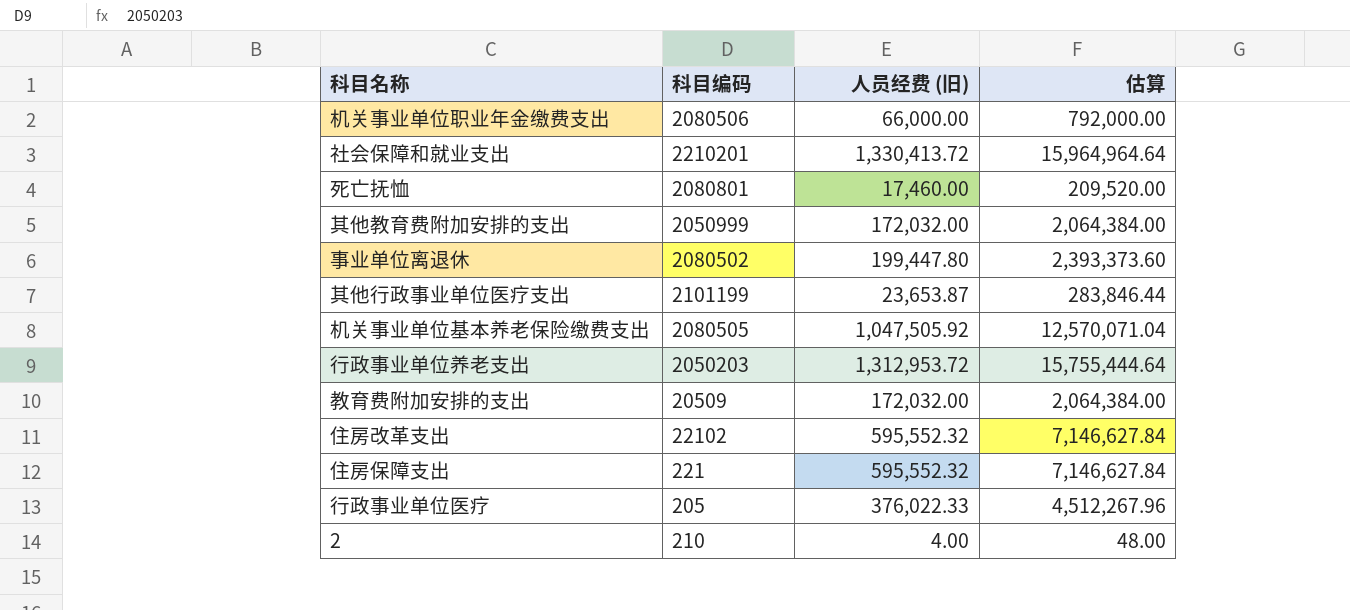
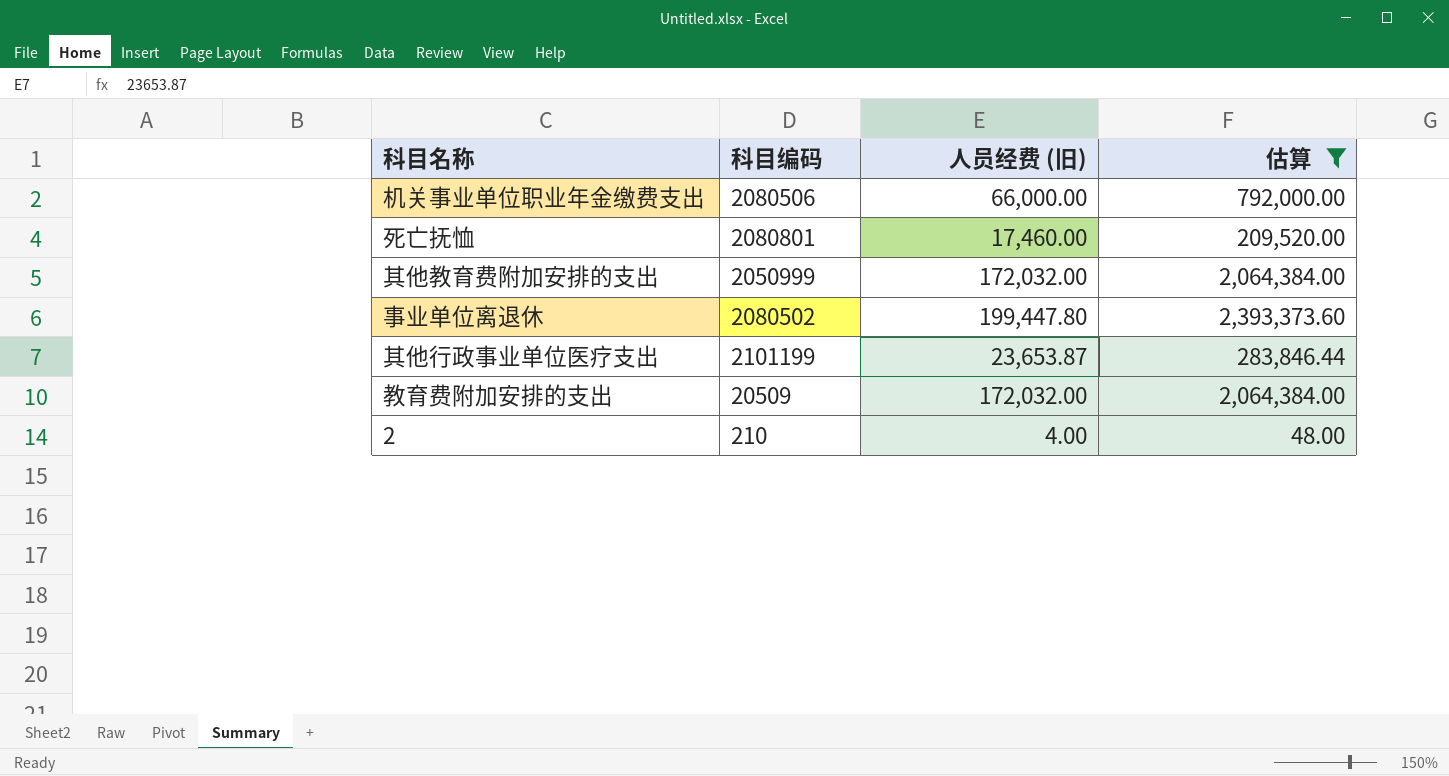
filter: none -> 估算 <= 2,393,373.60

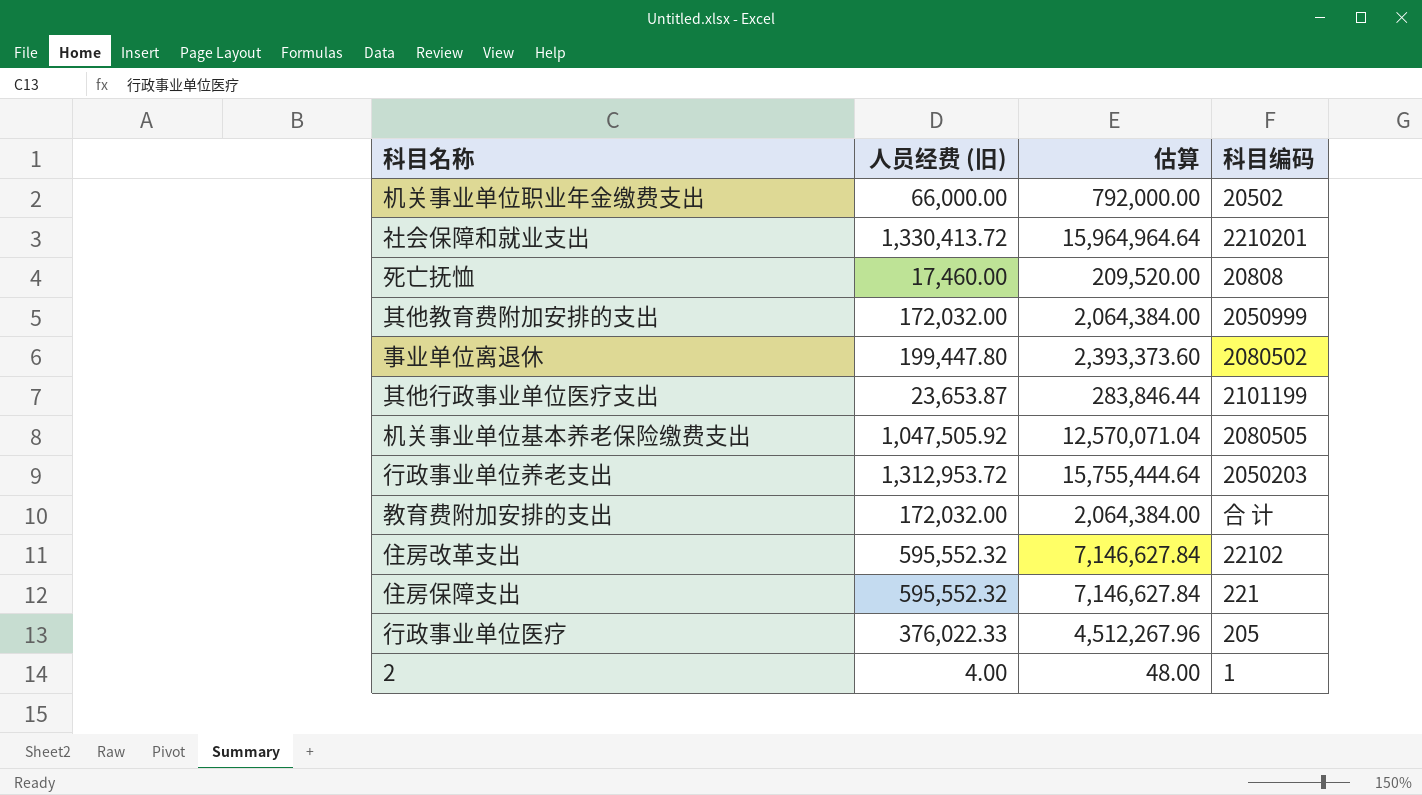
filter: 估算 <= 2,393,373.60 -> none
column 科目编码 | position: 2 -> 4
机关事业单位职业年金缴费支出 | 科目编码: 2080506 -> 20502
死亡抚恤 | 科目编码: 2080801 -> 20808
教育费附加安排的支出 | 科目编码: 20509 -> 合 计
2 | 科目编码: 210 -> 1

